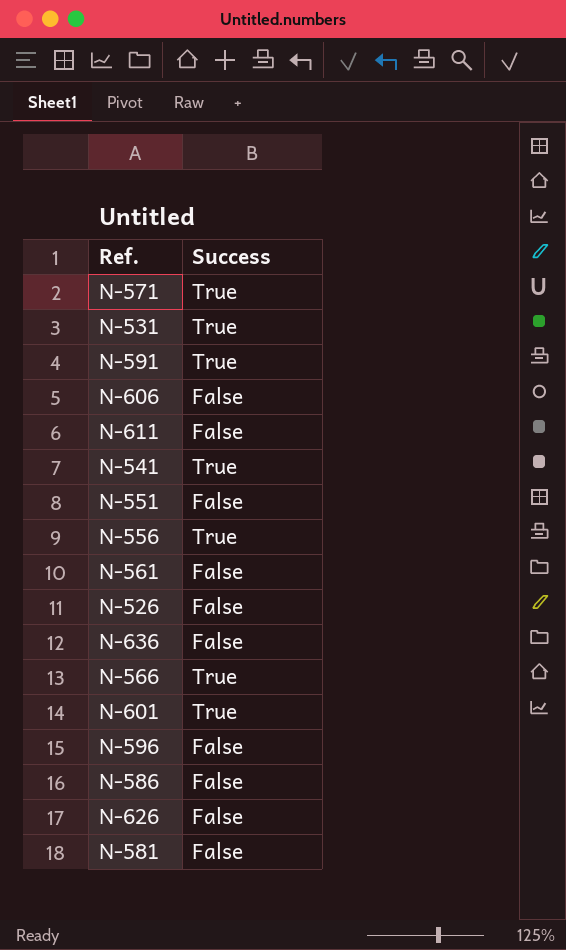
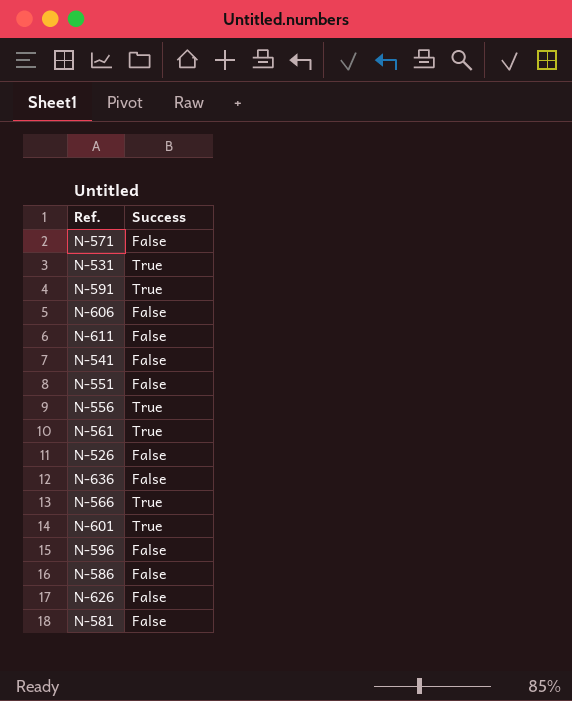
N-571 | Success: True -> False
N-541 | Success: True -> False
N-561 | Success: False -> True

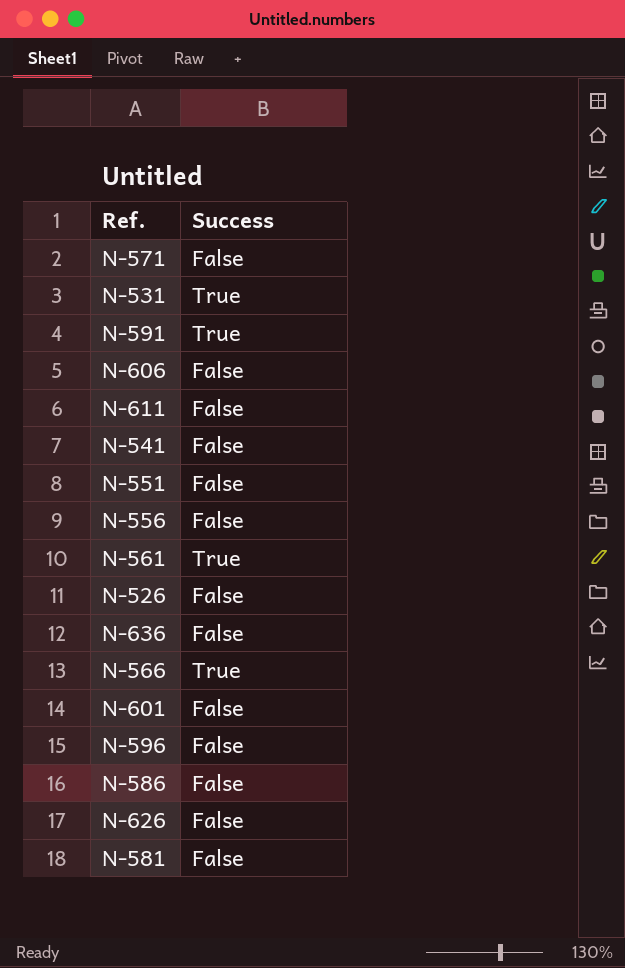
N-556 | Success: True -> False
N-601 | Success: True -> False

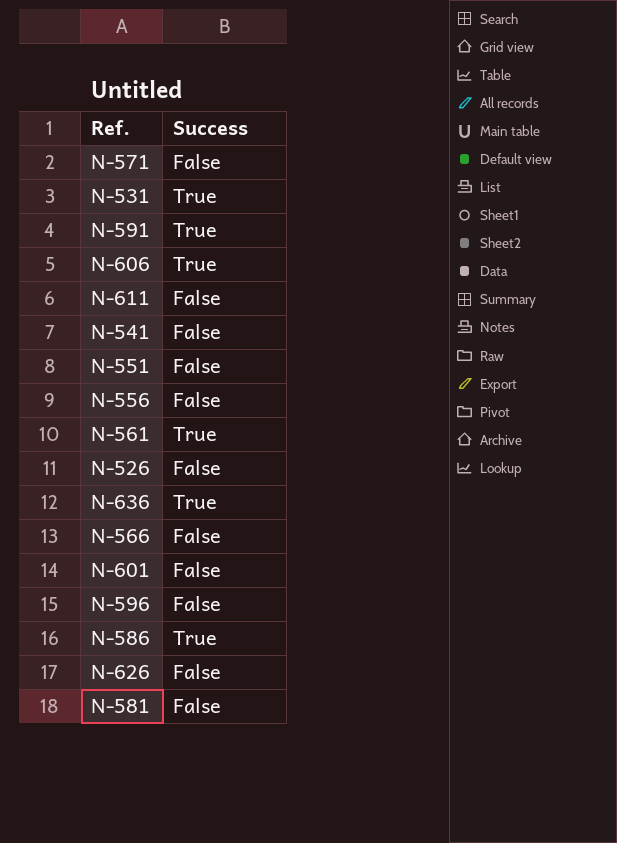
N-606 | Success: False -> True
N-636 | Success: False -> True
N-566 | Success: True -> False
N-586 | Success: False -> True

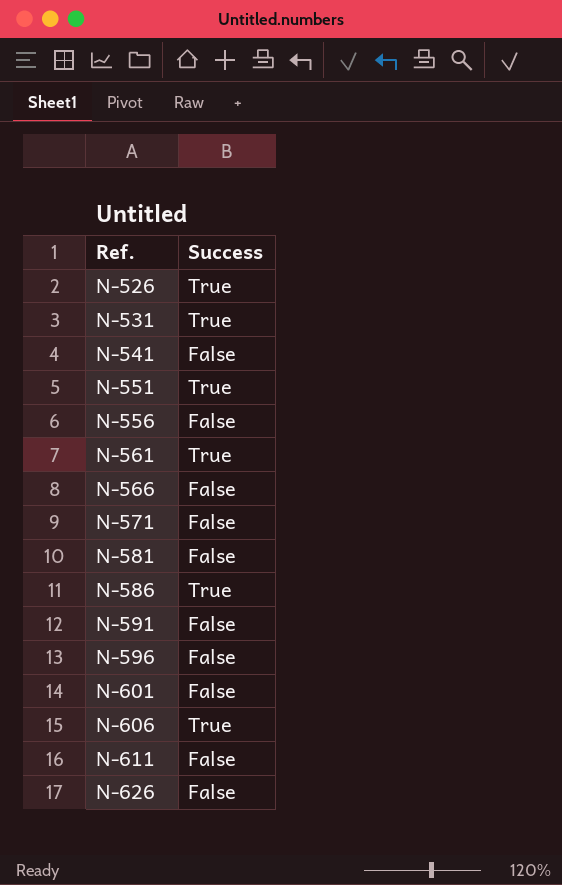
row order: none -> Ref. ascending
row N-636: True -> none
N-526 | Success: False -> True
N-551 | Success: False -> True
N-591 | Success: True -> False

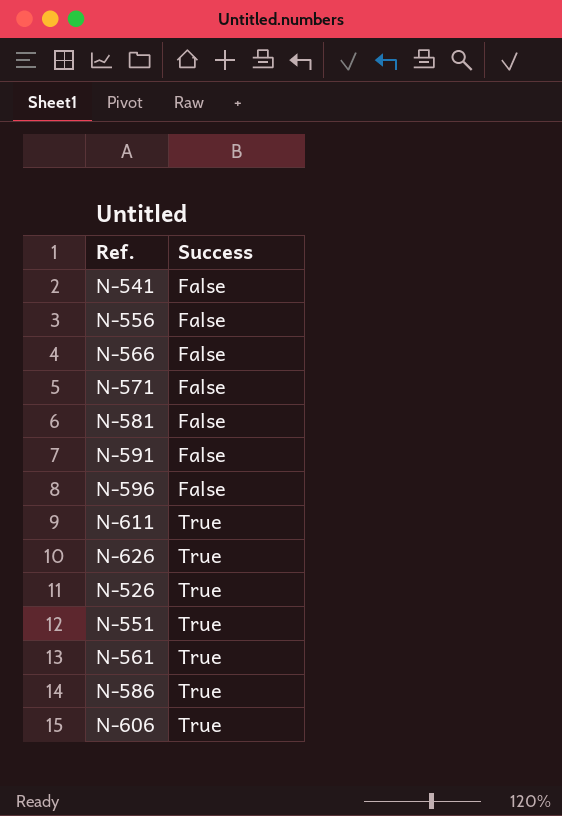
row order: Ref. ascending -> Success ascending
row N-531: True -> none
row N-601: False -> none
N-611 | Success: False -> True
N-626 | Success: False -> True

